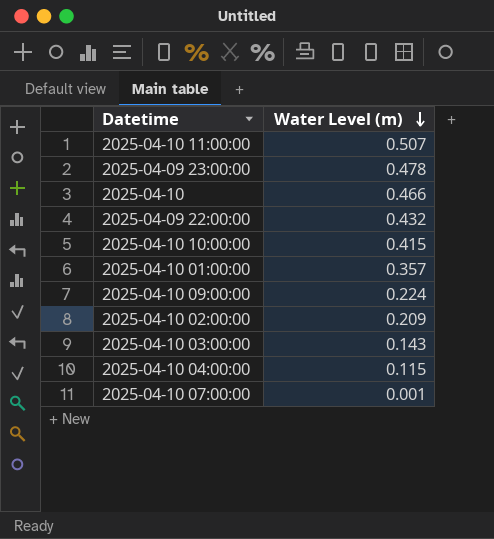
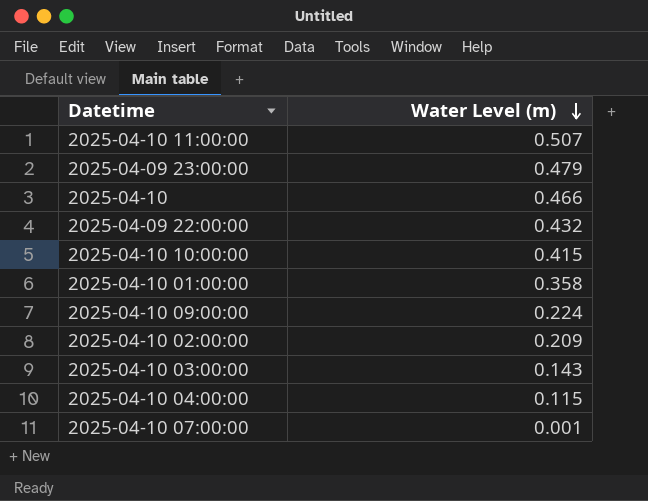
2025-04-09 23:00:00 | Water Level (m): 0.478 -> 0.479
2025-04-10 01:00:00 | Water Level (m): 0.357 -> 0.358

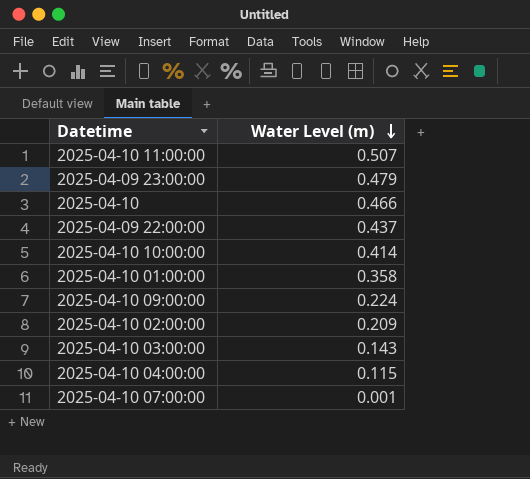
2025-04-09 22:00:00 | Water Level (m): 0.432 -> 0.437
2025-04-10 10:00:00 | Water Level (m): 0.415 -> 0.414

